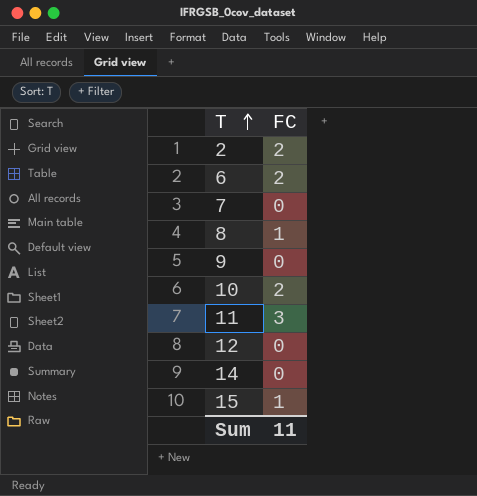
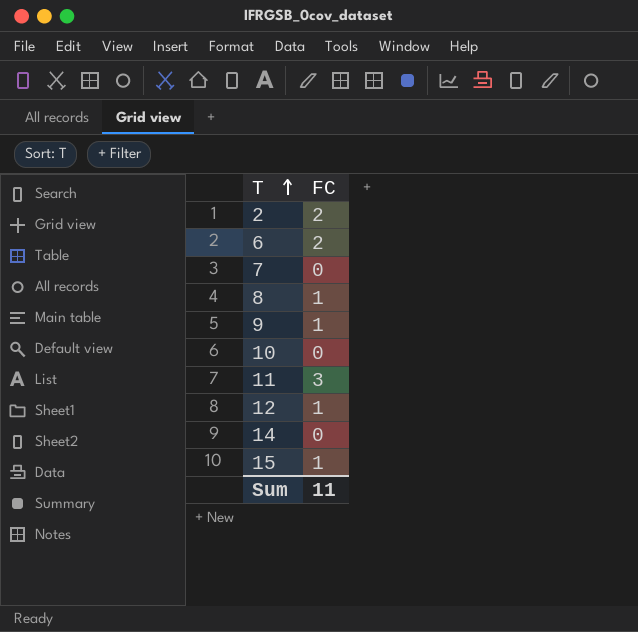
9 | FC: 0 -> 1
10 | FC: 2 -> 0
12 | FC: 0 -> 1

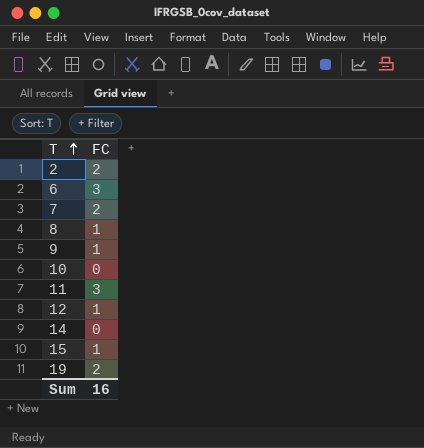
6 | FC: 2 -> 3
7 | FC: 0 -> 2
row 19: none -> 2
Sum | FC: 11 -> 16

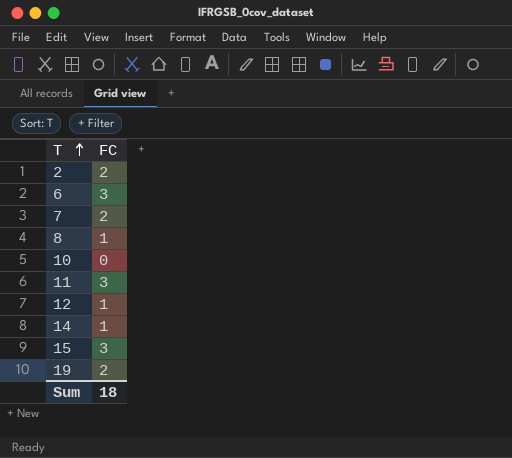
row 9: 1 -> none
14 | FC: 0 -> 1
15 | FC: 1 -> 3
Sum | FC: 16 -> 18

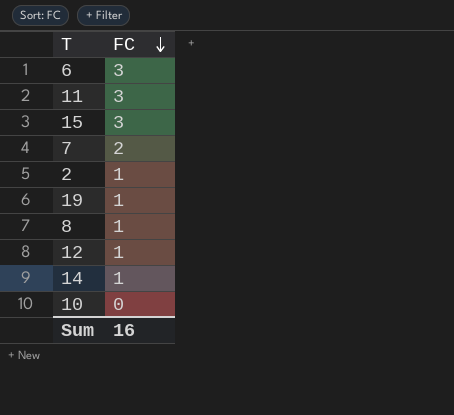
row order: T ascending -> FC descending
2 | FC: 2 -> 1
19 | FC: 2 -> 1
Sum | FC: 18 -> 16

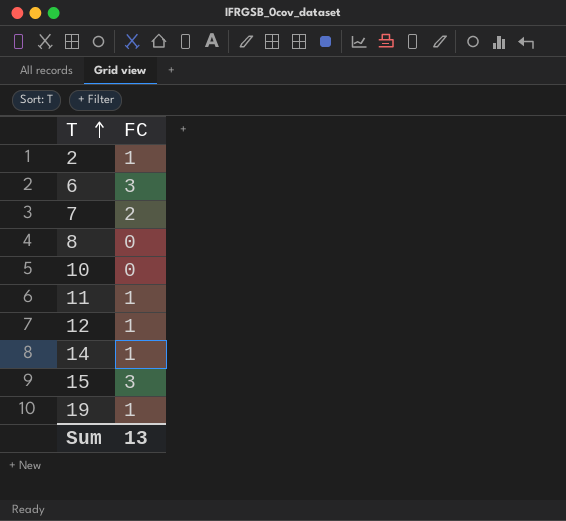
row order: FC descending -> T ascending
8 | FC: 1 -> 0
11 | FC: 3 -> 1
Sum | FC: 16 -> 13

